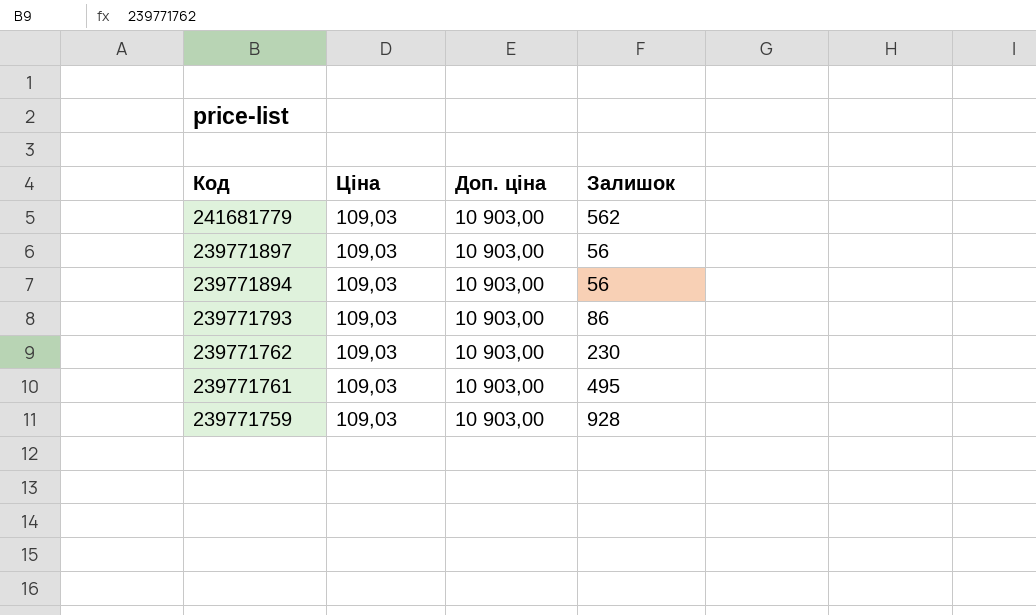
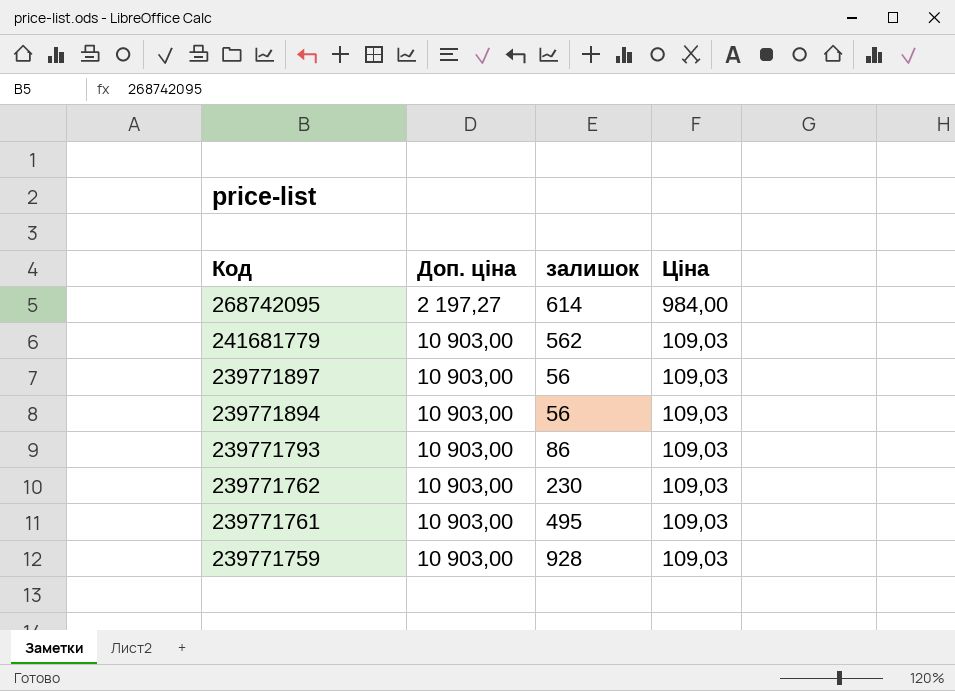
column name: Залишок -> залишок
column Ціна | position: 2 -> 4
row 268742095: none -> 2 197,27 | 614 | 984,00

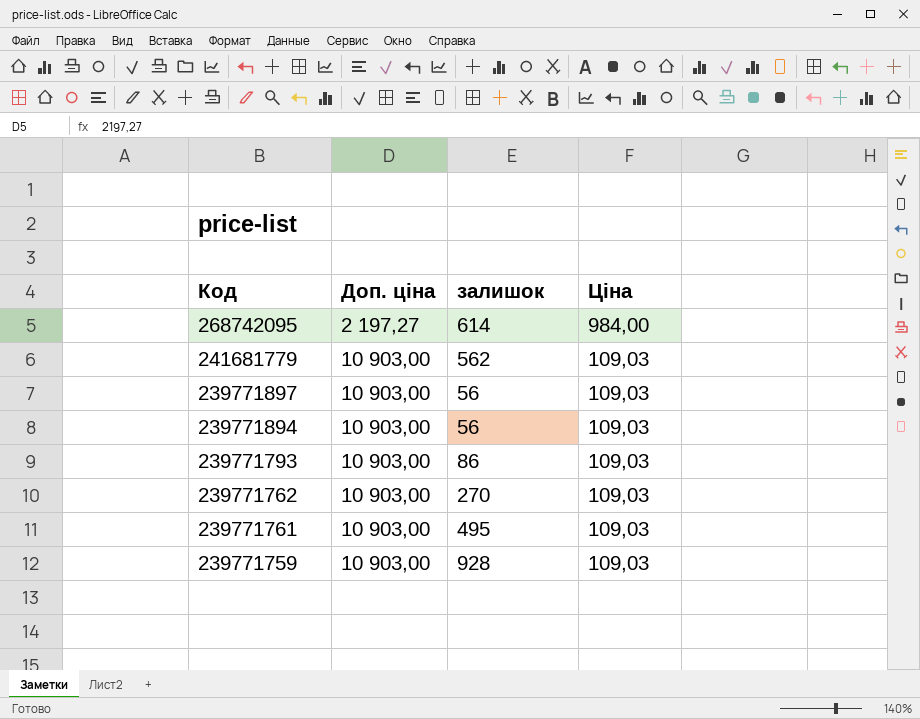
239771762 | залишок: 230 -> 270

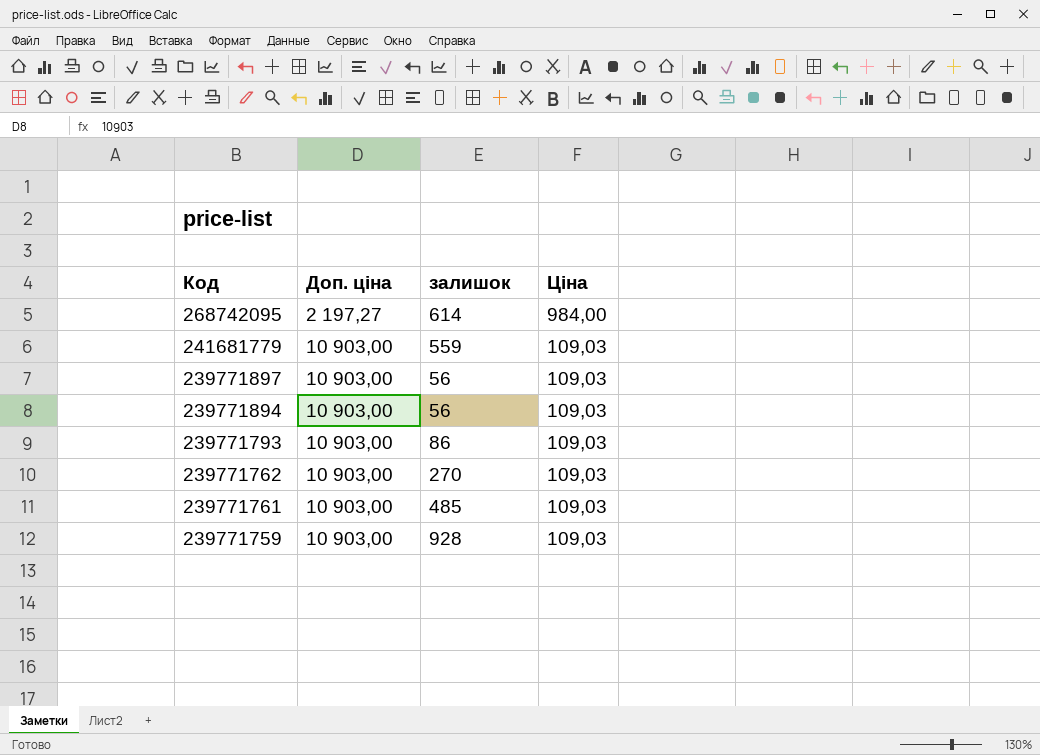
241681779 | залишок: 562 -> 559
239771761 | залишок: 495 -> 485

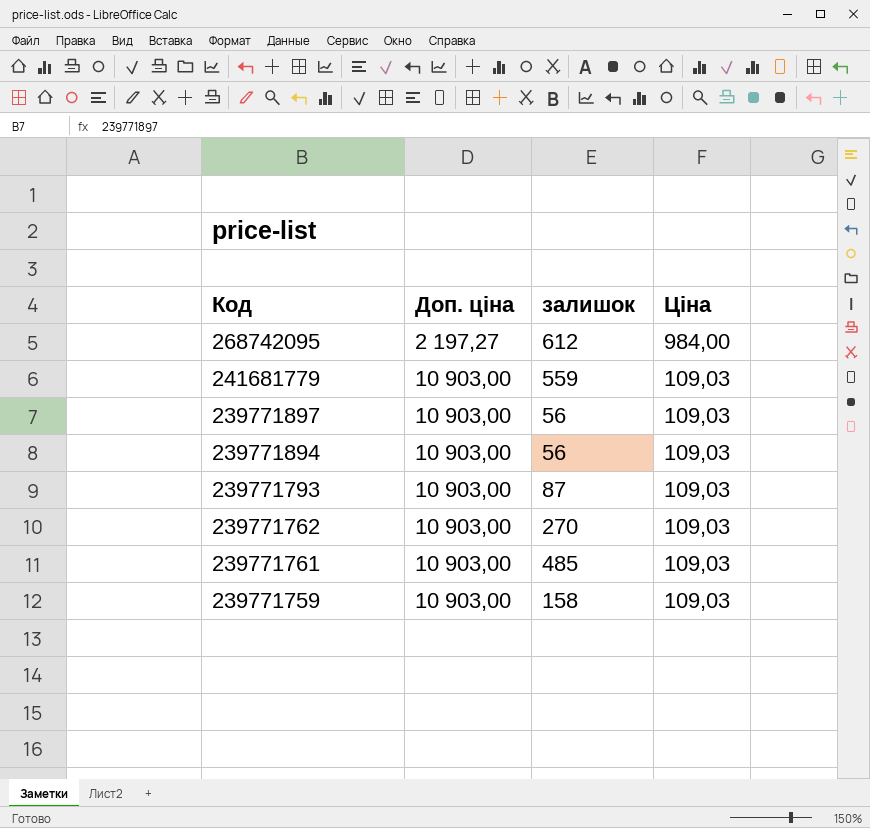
268742095 | залишок: 614 -> 612
239771793 | залишок: 86 -> 87
239771759 | залишок: 928 -> 158

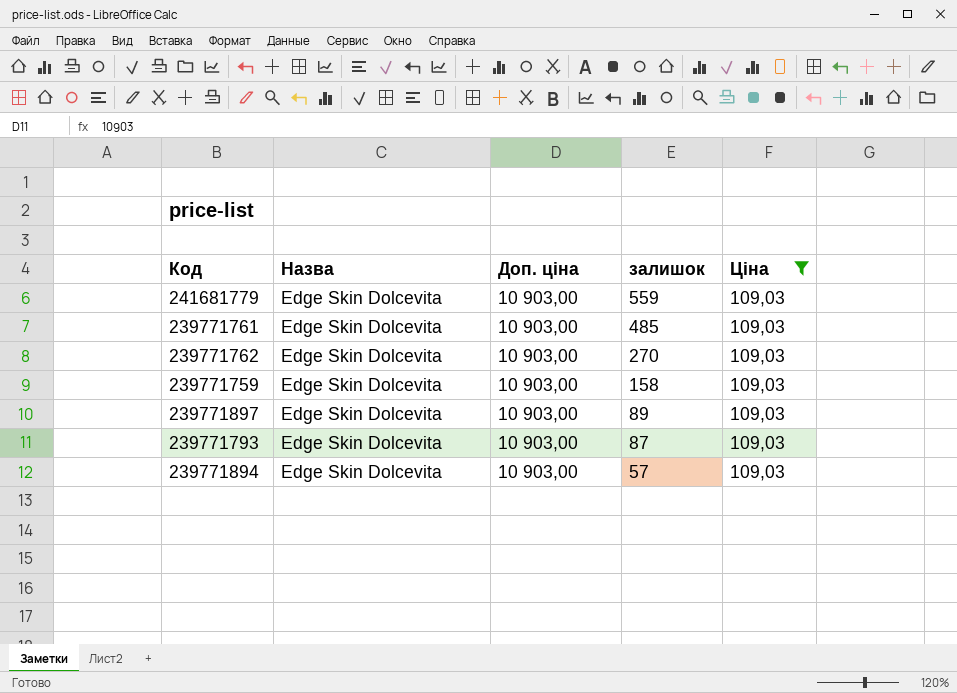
filter: none -> Ціна = 109,03
row order: Код descending -> залишок descending
column Назва | position: none -> 2
239771897 | залишок: 56 -> 89
239771894 | залишок: 56 -> 57

